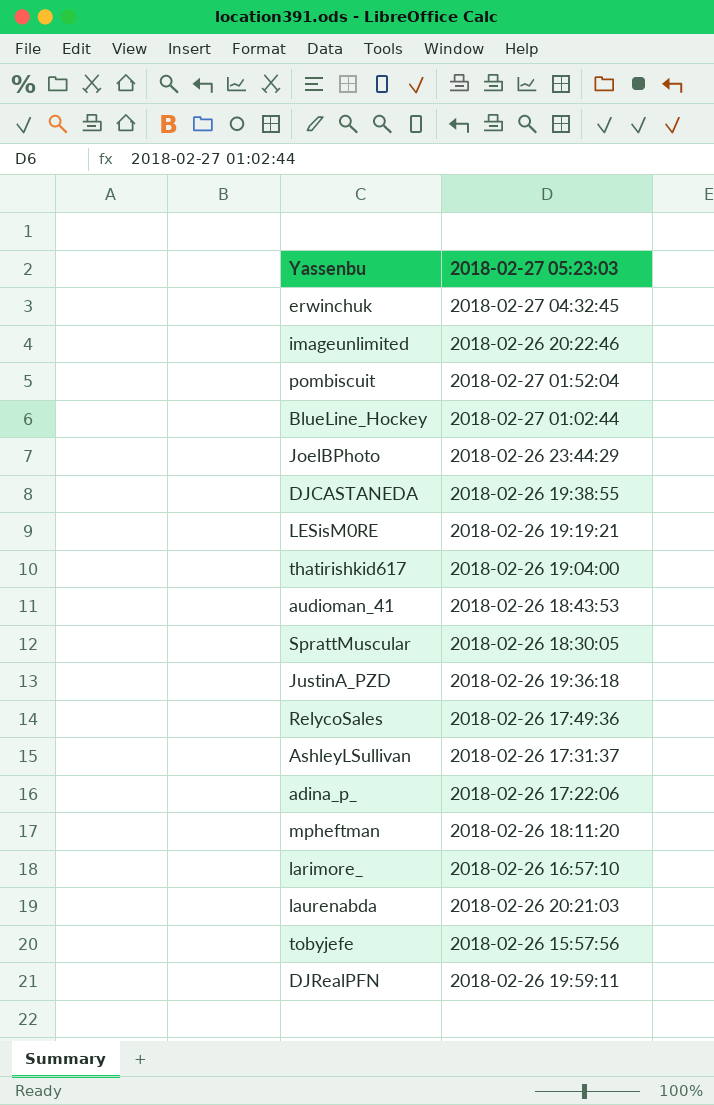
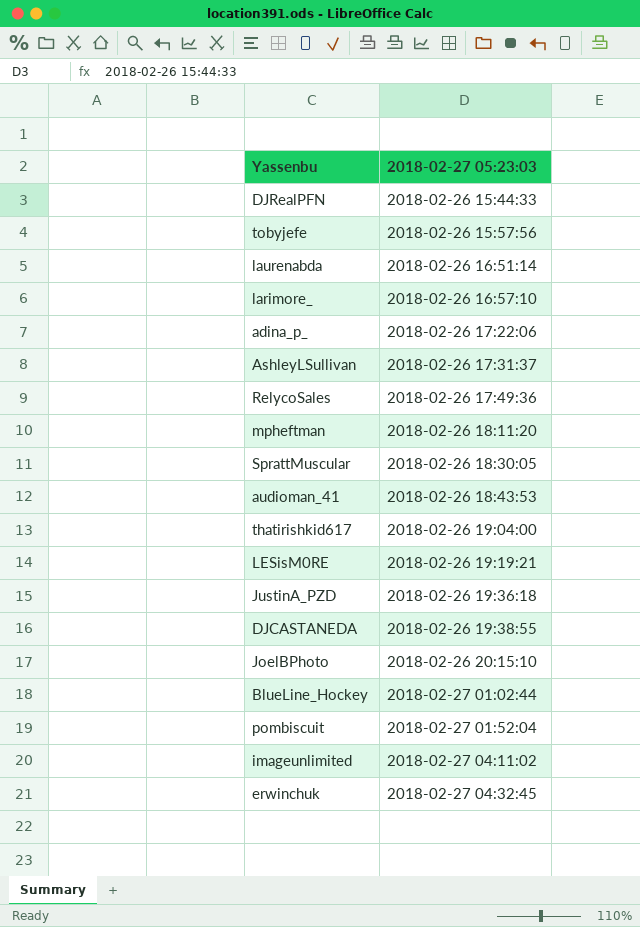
row order: none -> 2018-02-27 05:23:03 ascending
DJRealPFN | 2018-02-27 05:23:03: 2018-02-26 19:59:11 -> 2018-02-26 15:44:33
laurenabda | 2018-02-27 05:23:03: 2018-02-26 20:21:03 -> 2018-02-26 16:51:14
JoelBPhoto | 2018-02-27 05:23:03: 2018-02-26 23:44:29 -> 2018-02-26 20:15:10
imageunlimited | 2018-02-27 05:23:03: 2018-02-26 20:22:46 -> 2018-02-27 04:11:02

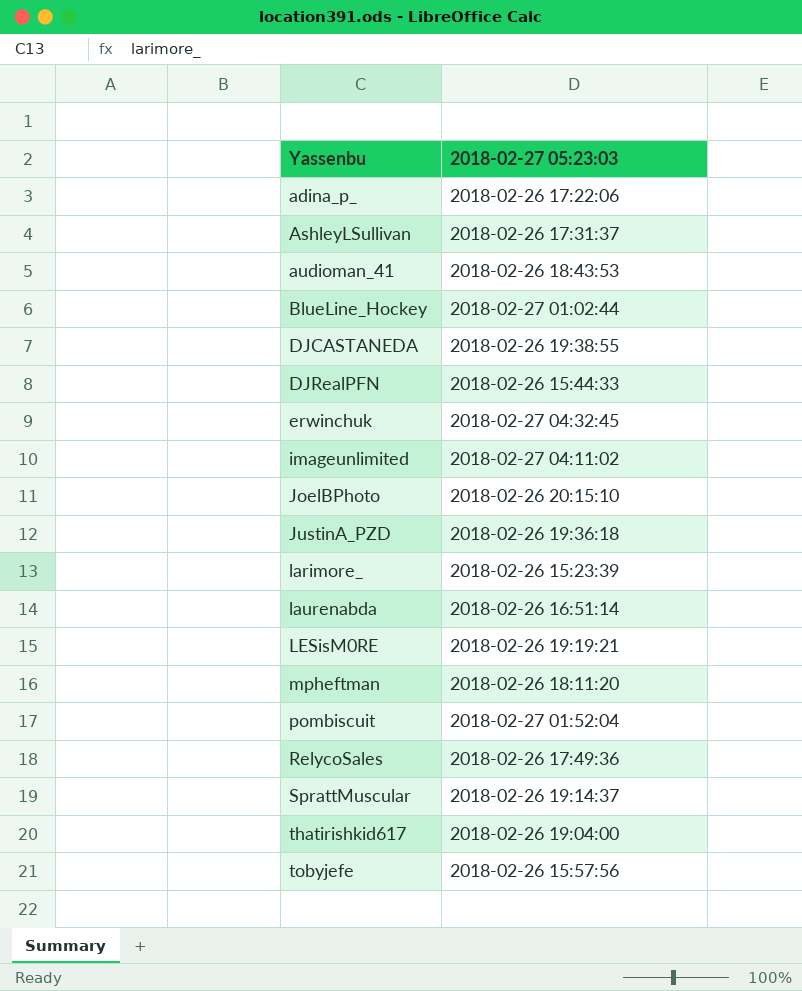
row order: 2018-02-27 05:23:03 ascending -> Yassenbu ascending
larimore_ | 2018-02-27 05:23:03: 2018-02-26 16:57:10 -> 2018-02-26 15:23:39
SprattMuscular | 2018-02-27 05:23:03: 2018-02-26 18:30:05 -> 2018-02-26 19:14:37

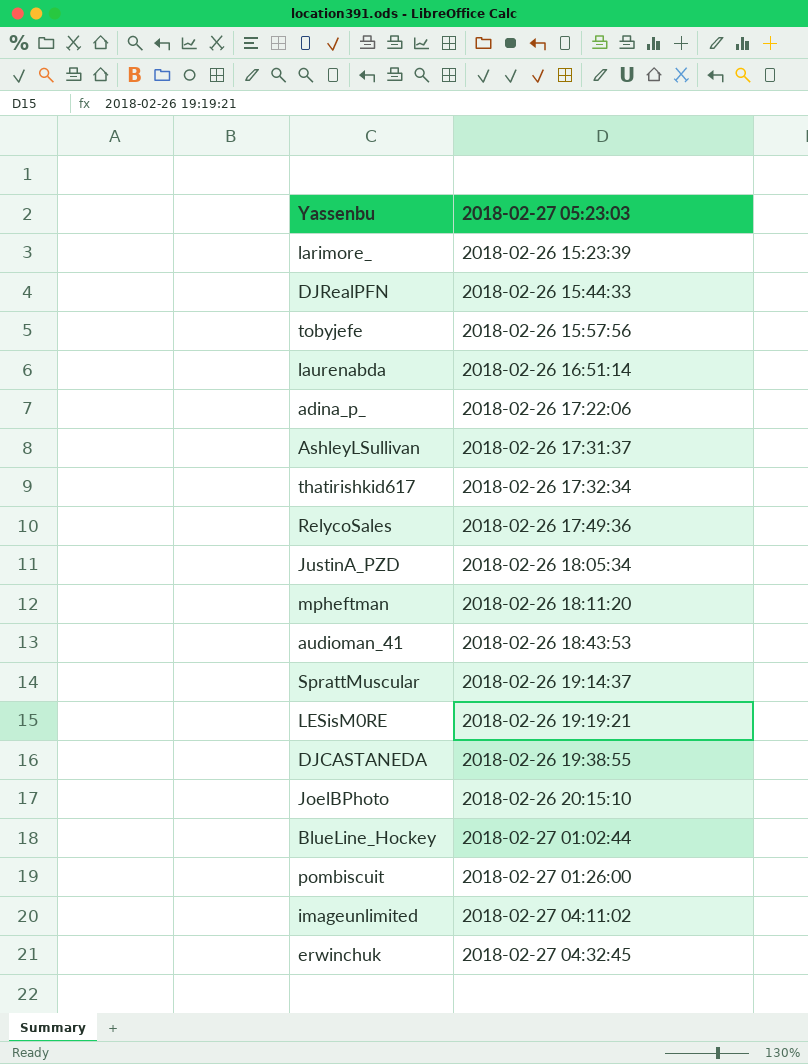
row order: Yassenbu ascending -> 2018-02-27 05:23:03 ascending
thatirishkid617 | 2018-02-27 05:23:03: 2018-02-26 19:04:00 -> 2018-02-26 17:32:34
JustinA_PZD | 2018-02-27 05:23:03: 2018-02-26 19:36:18 -> 2018-02-26 18:05:34
pombiscuit | 2018-02-27 05:23:03: 2018-02-27 01:52:04 -> 2018-02-27 01:26:00

